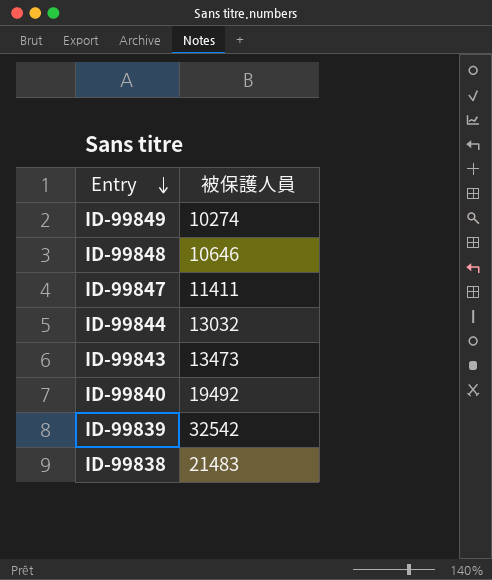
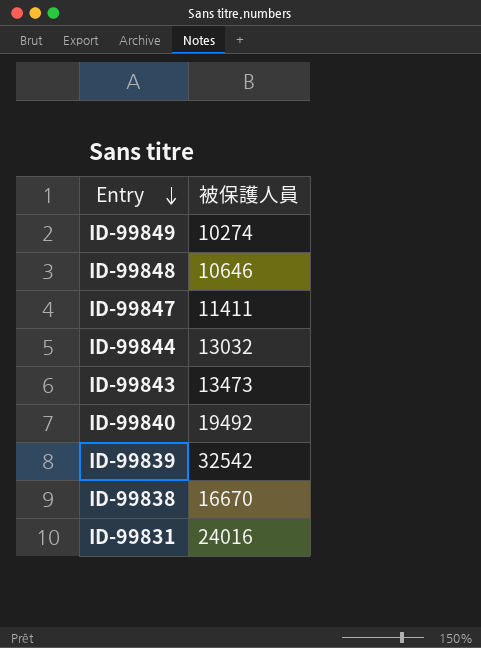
ID-99838 | 被保護人員: 21483 -> 16670
row ID-99831: none -> 24016

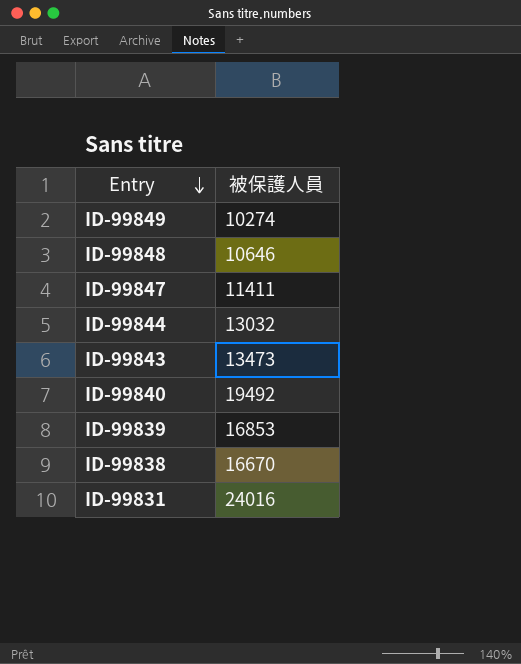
ID-99839 | 被保護人員: 32542 -> 16853

